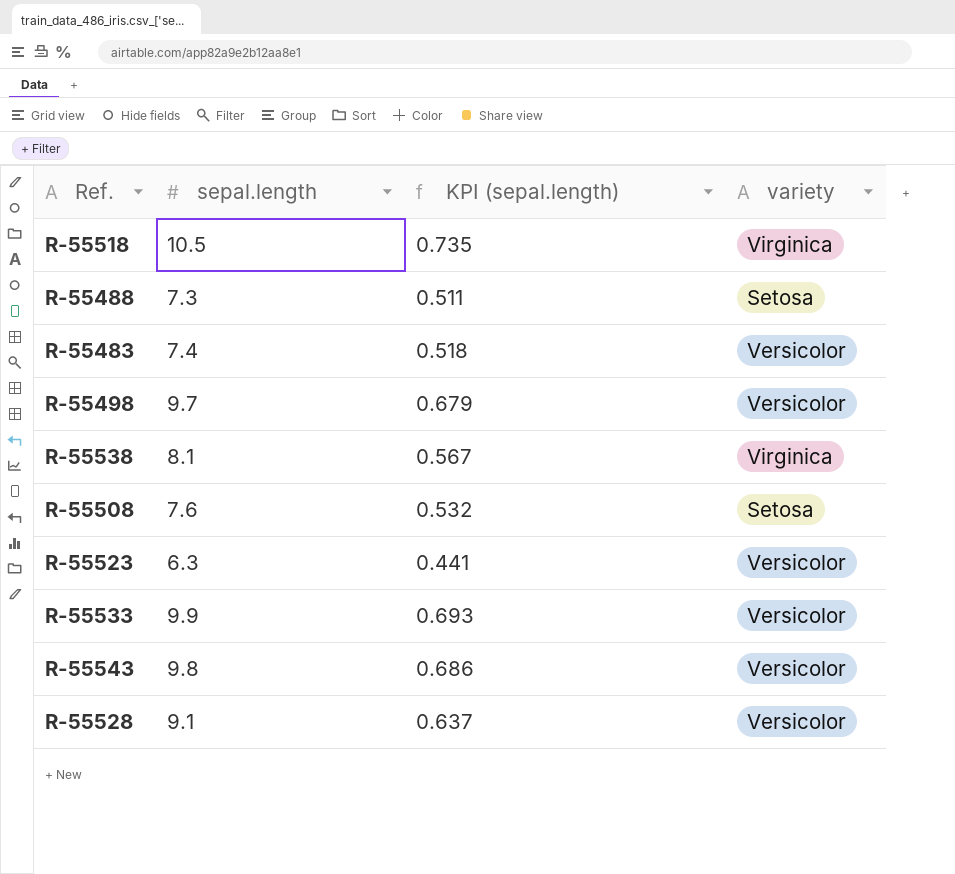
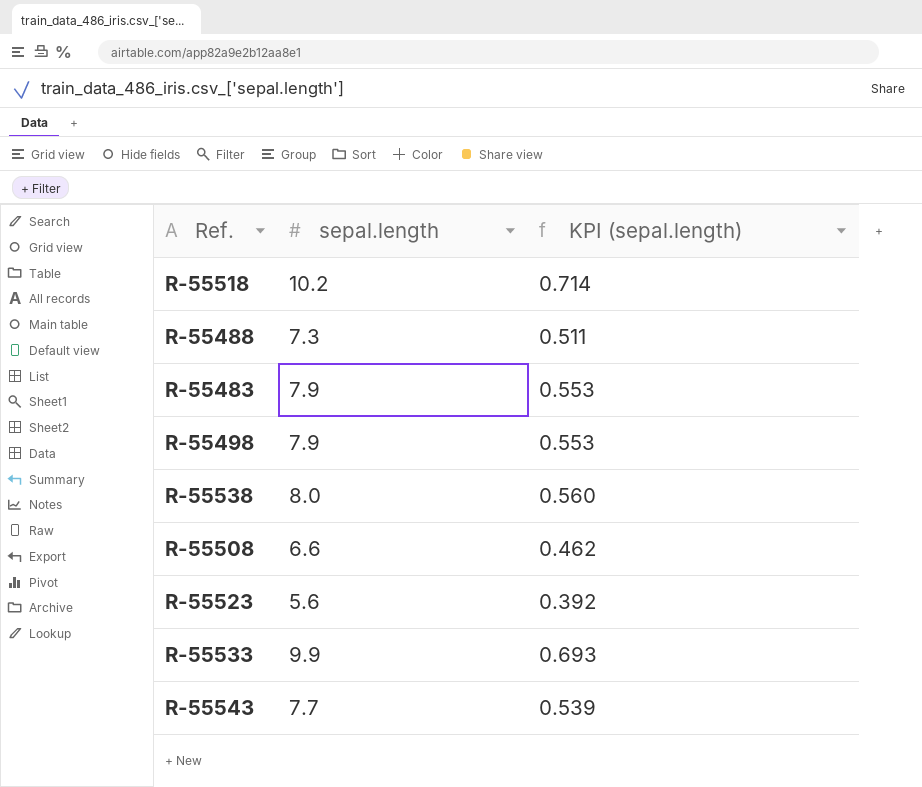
column variety | position: 4 -> none
row R-55528: 9.1 | 0.637 | Versicolor -> none
R-55518 | sepal.length: 10.5 -> 10.2
R-55518 | KPI (sepal.length): 0.735 -> 0.714
R-55483 | sepal.length: 7.4 -> 7.9
R-55483 | KPI (sepal.length): 0.518 -> 0.553
R-55498 | sepal.length: 9.7 -> 7.9
R-55498 | KPI (sepal.length): 0.679 -> 0.553
R-55538 | sepal.length: 8.1 -> 8.0
R-55538 | KPI (sepal.length): 0.567 -> 0.560
R-55508 | sepal.length: 7.6 -> 6.6
R-55508 | KPI (sepal.length): 0.532 -> 0.462
R-55523 | sepal.length: 6.3 -> 5.6
R-55523 | KPI (sepal.length): 0.441 -> 0.392
R-55543 | sepal.length: 9.8 -> 7.7
R-55543 | KPI (sepal.length): 0.686 -> 0.539

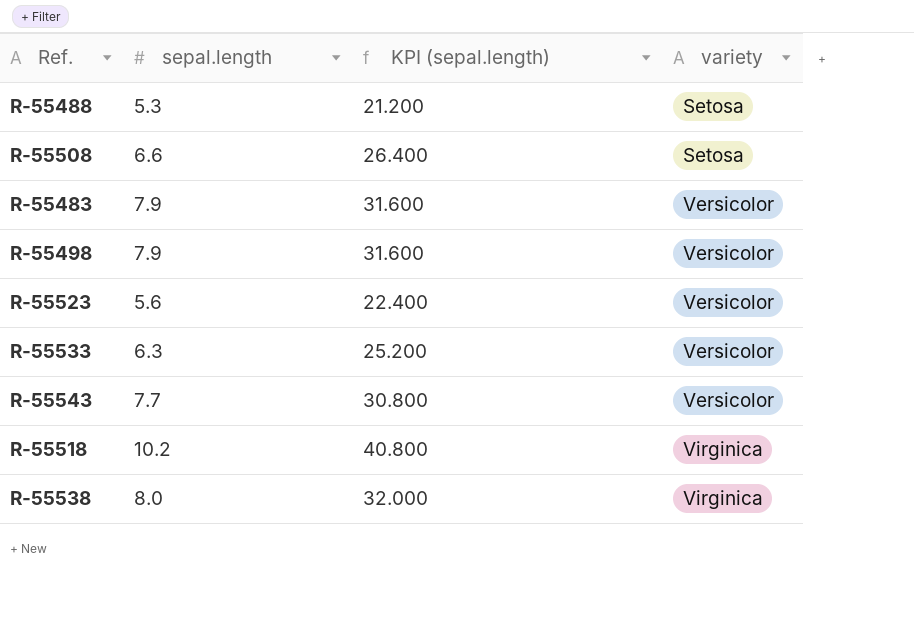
row order: none -> variety ascending
column KPI (sepal.length) | formula: [sepal.length] * 0.07 -> [sepal.length] * 4
column variety | position: none -> 4
R-55488 | sepal.length: 7.3 -> 5.3
R-55533 | sepal.length: 9.9 -> 6.3

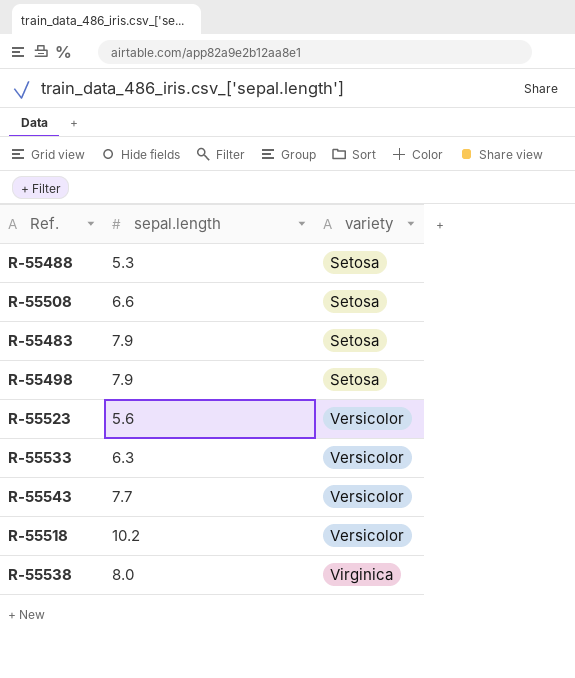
column KPI (sepal.length) | formula: [sepal.length] * 4 -> none
R-55483 | variety: Versicolor -> Setosa
R-55498 | variety: Versicolor -> Setosa
R-55518 | variety: Virginica -> Versicolor

